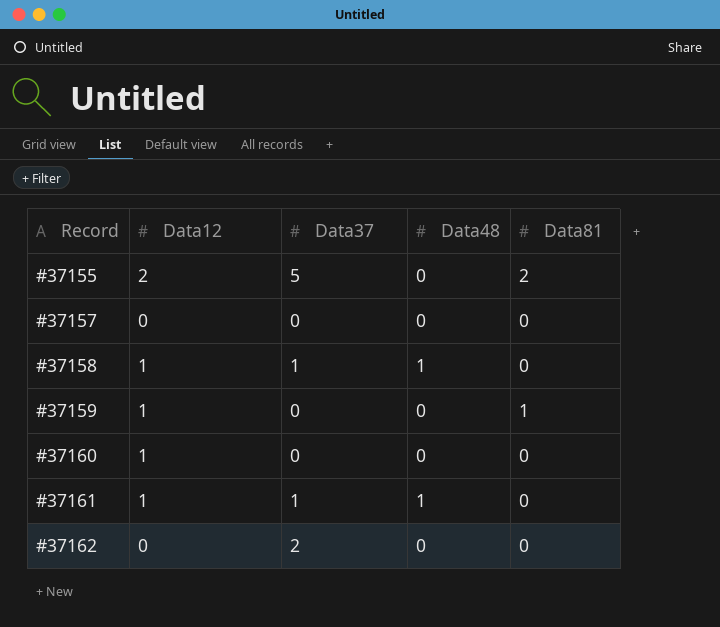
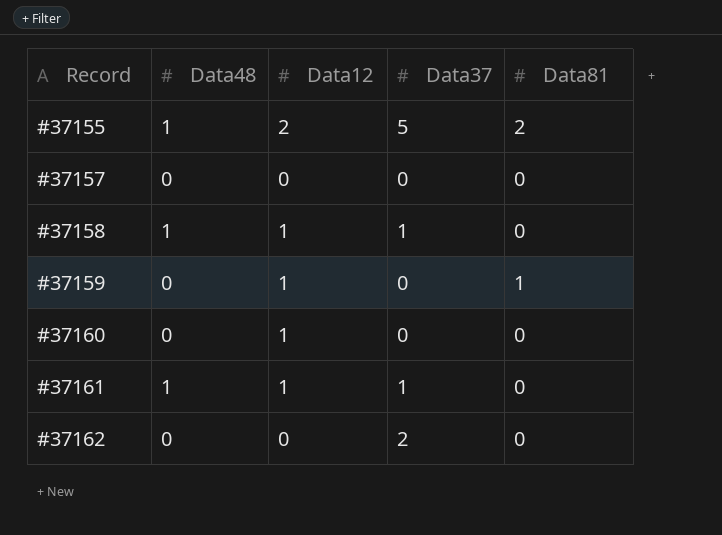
column Data48 | position: 4 -> 2
#37155 | Data48: 0 -> 1

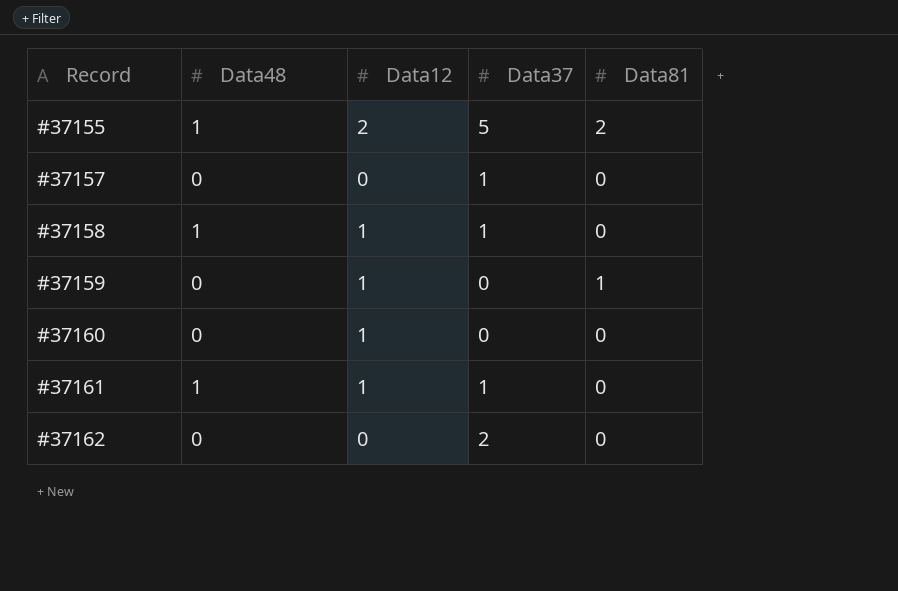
#37157 | Data37: 0 -> 1

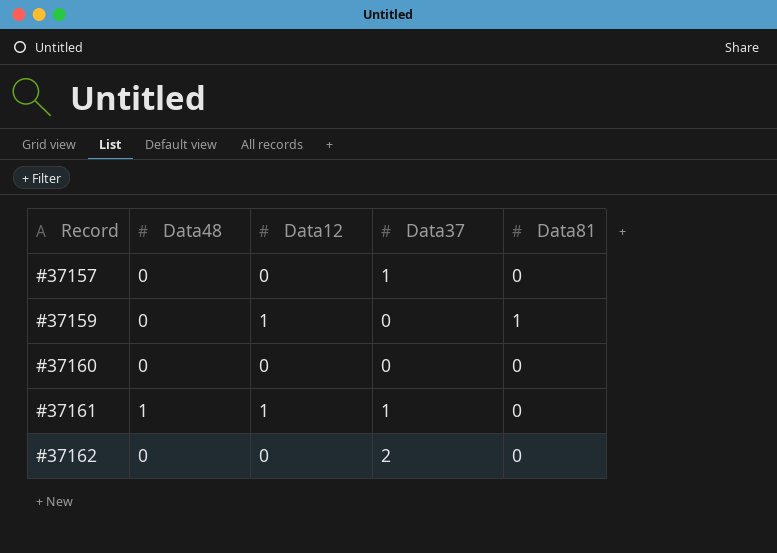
row #37155: 1 | 2 | 5 | 2 -> none
row #37158: 1 | 1 | 1 | 0 -> none
#37160 | Data12: 1 -> 0

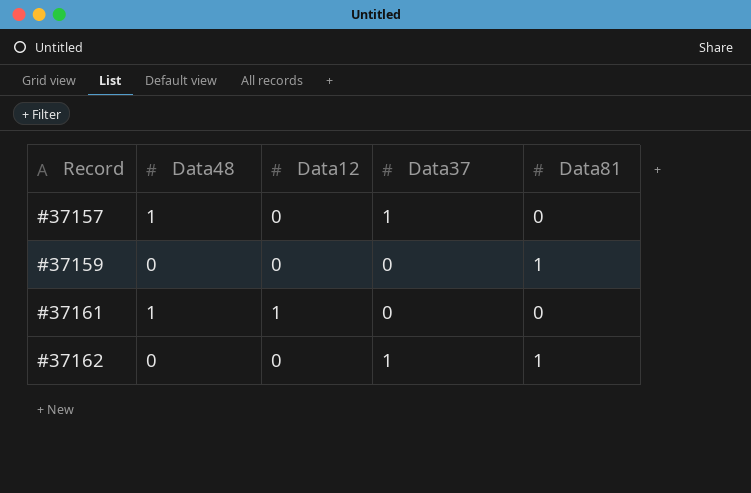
row #37160: 0 | 0 | 0 | 0 -> none
#37157 | Data48: 0 -> 1
#37159 | Data12: 1 -> 0
#37161 | Data37: 1 -> 0
#37162 | Data37: 2 -> 1
#37162 | Data81: 0 -> 1

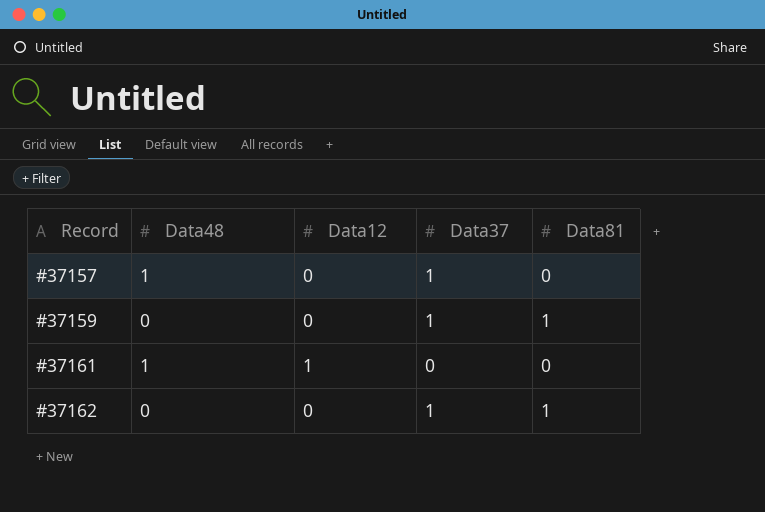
#37159 | Data37: 0 -> 1

